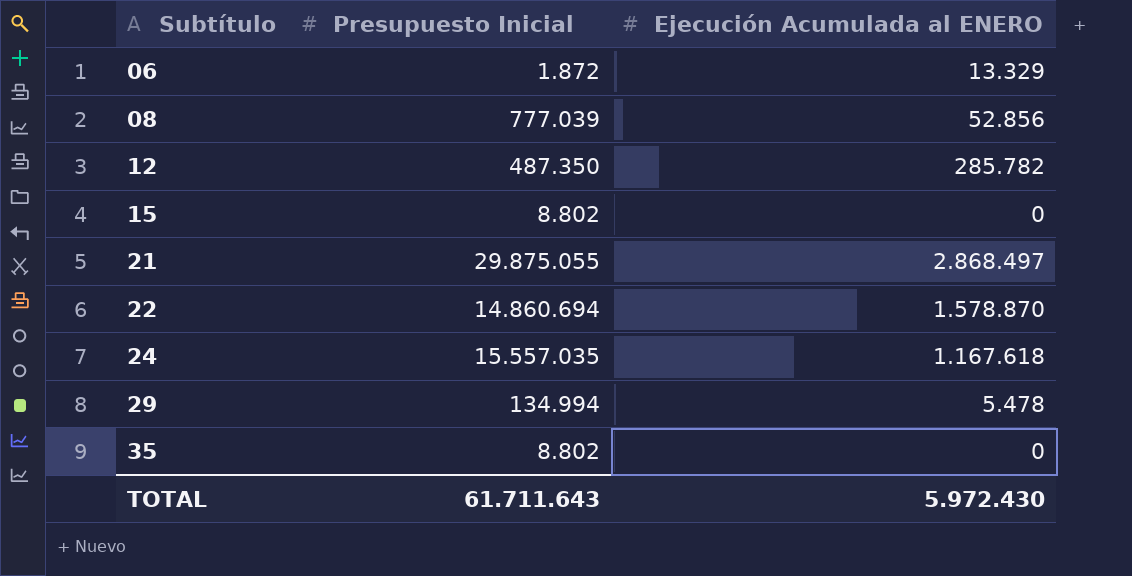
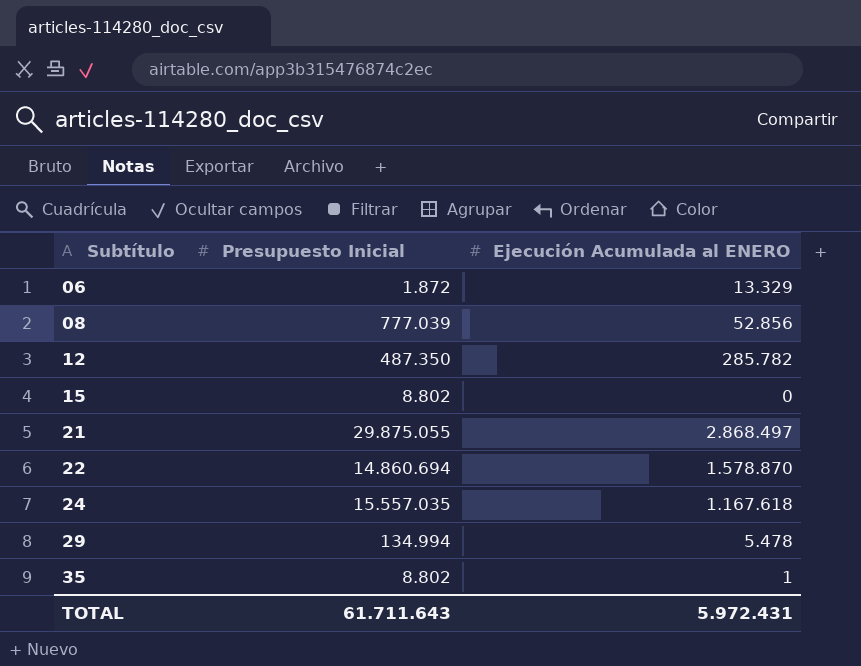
35 | Ejecución Acumulada al ENERO: 0 -> 1
TOTAL | Ejecución Acumulada al ENERO: 5.972.430 -> 5.972.431

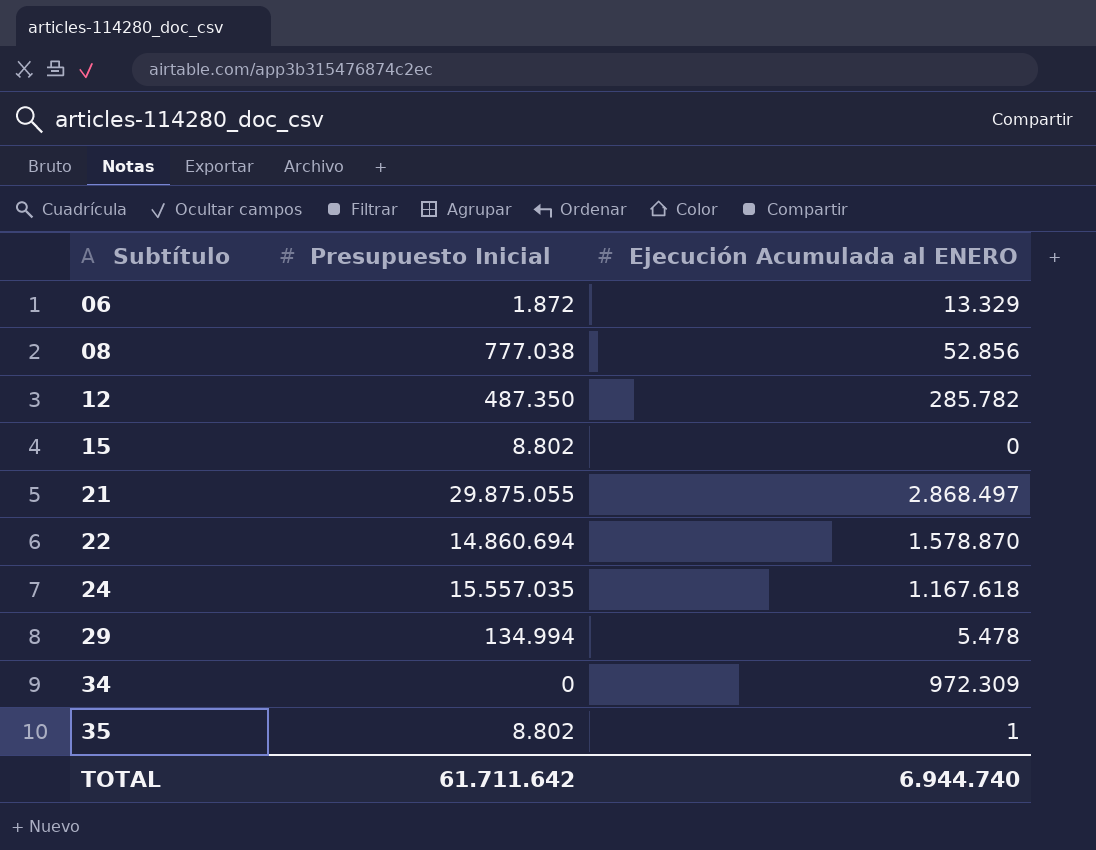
08 | Presupuesto Inicial: 777.039 -> 777.038
row 34: none -> 0 | 972.309
TOTAL | Presupuesto Inicial: 61.711.643 -> 61.711.642
TOTAL | Ejecución Acumulada al ENERO: 5.972.431 -> 6.944.740

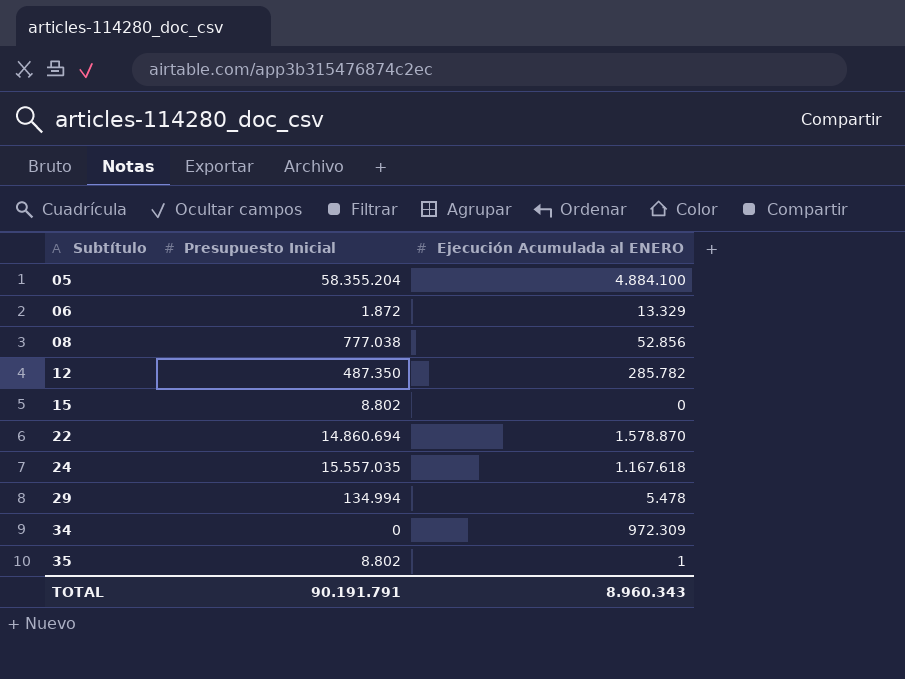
row 21: 29.875.055 | 2.868.497 -> none
row 05: none -> 58.355.204 | 4.884.100
TOTAL | Presupuesto Inicial: 61.711.642 -> 90.191.791
TOTAL | Ejecución Acumulada al ENERO: 6.944.740 -> 8.960.343

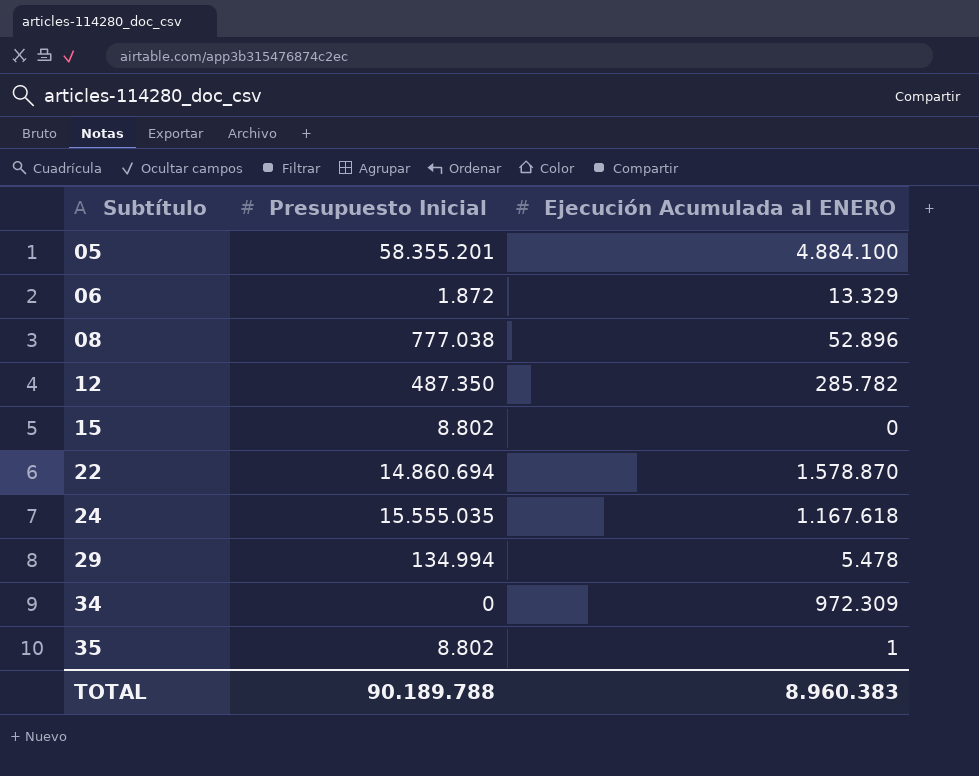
05 | Presupuesto Inicial: 58.355.204 -> 58.355.201
08 | Ejecución Acumulada al ENERO: 52.856 -> 52.896
24 | Presupuesto Inicial: 15.557.035 -> 15.555.035
TOTAL | Presupuesto Inicial: 90.191.791 -> 90.189.788
TOTAL | Ejecución Acumulada al ENERO: 8.960.343 -> 8.960.383

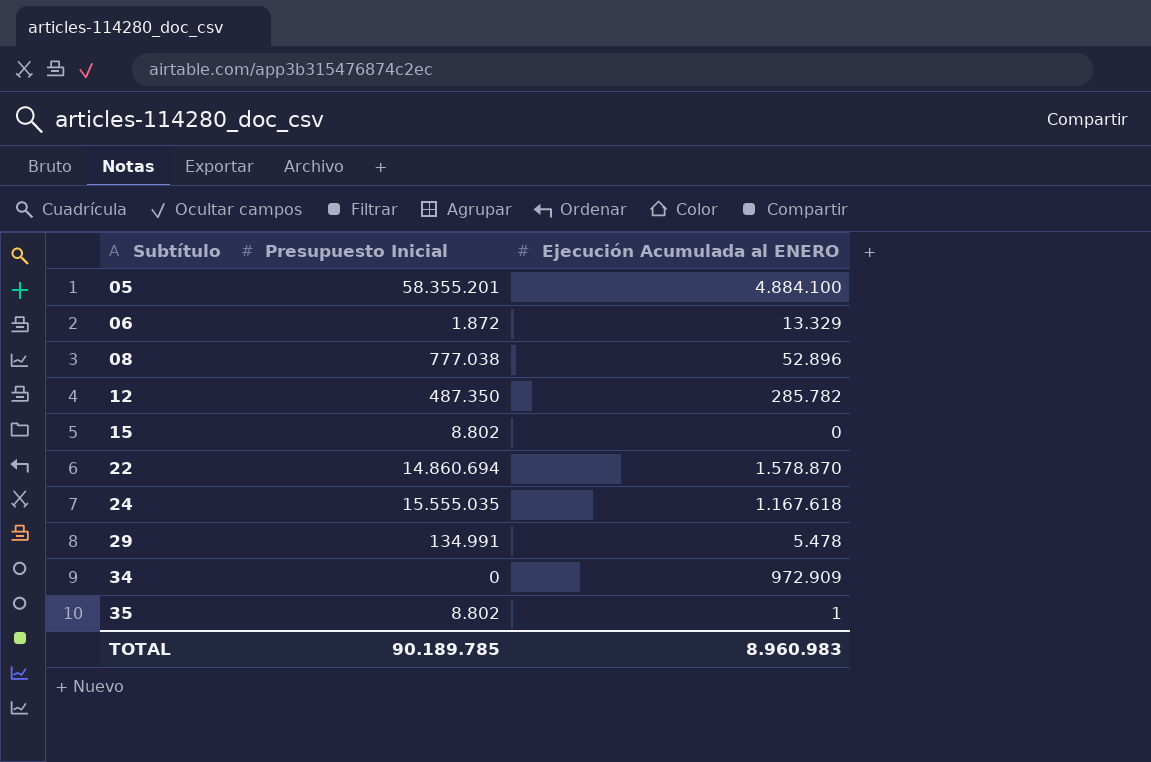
29 | Presupuesto Inicial: 134.994 -> 134.991
34 | Ejecución Acumulada al ENERO: 972.309 -> 972.909
TOTAL | Presupuesto Inicial: 90.189.788 -> 90.189.785
TOTAL | Ejecución Acumulada al ENERO: 8.960.383 -> 8.960.983

